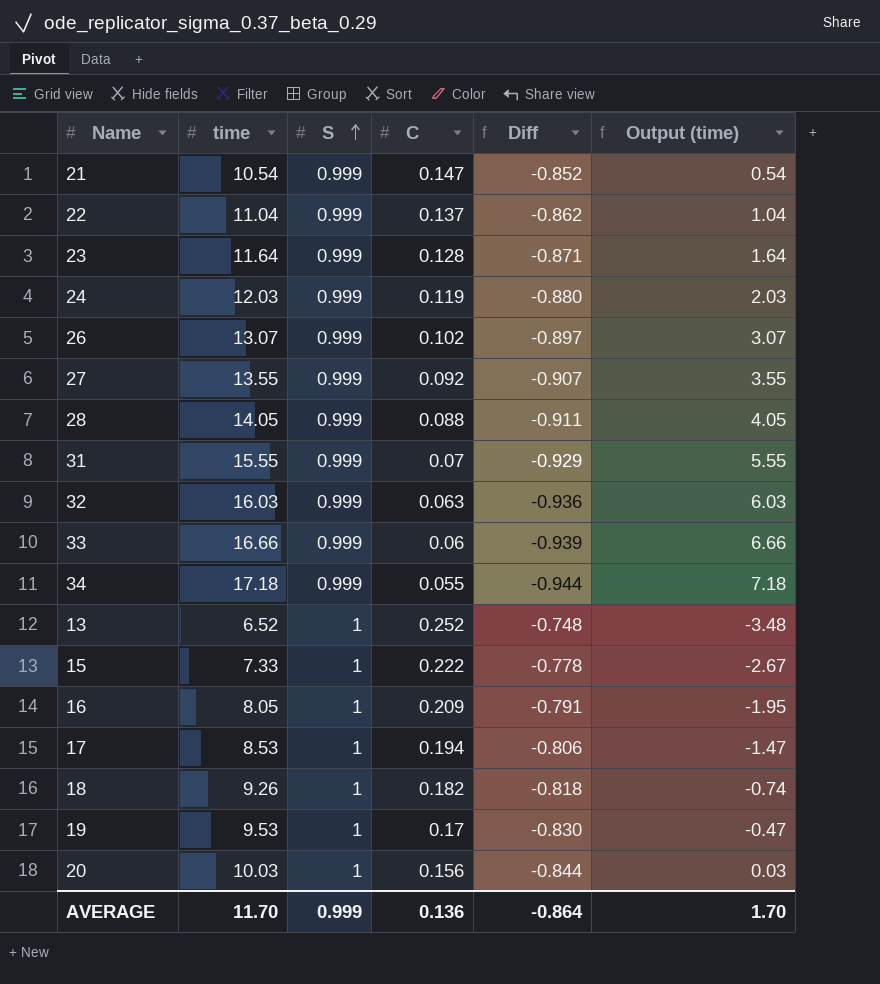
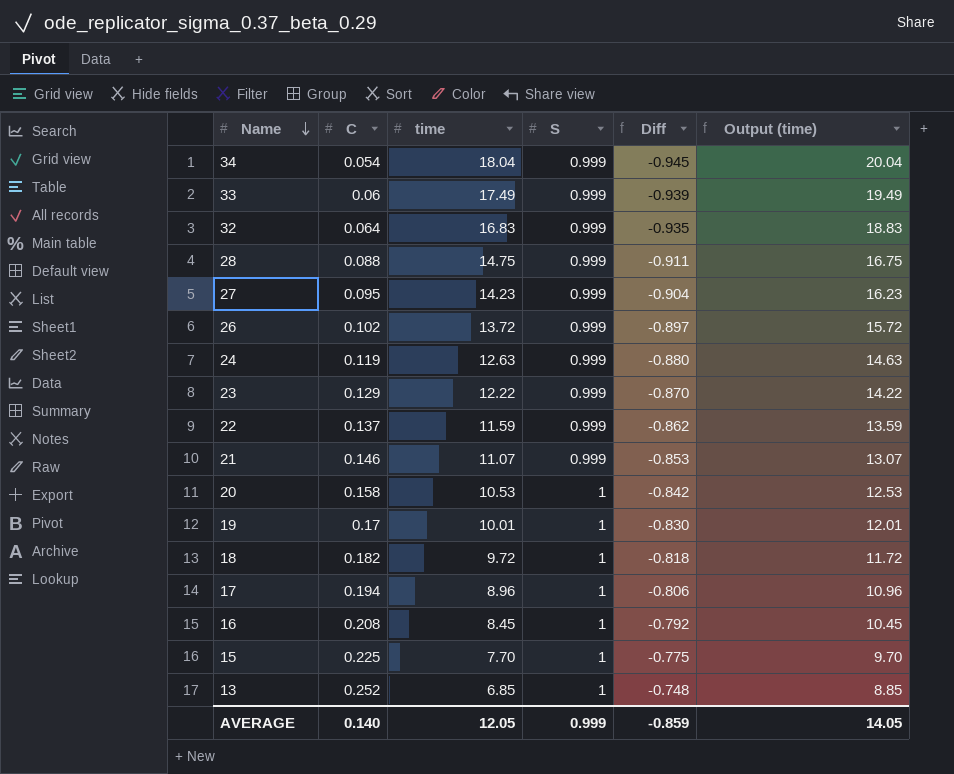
row order: S ascending -> Name descending
column C | position: 4 -> 2
column Output (time) | formula: [time] - 10 -> [time] + 2
row 31: 15.55 | 0.999 | 0.07 | -0.929 | 5.55 -> none
34 | C: 0.055 -> 0.054
34 | time: 17.18 -> 18.04
34 | Diff: -0.944 -> -0.945
33 | time: 16.66 -> 17.49
32 | C: 0.063 -> 0.064
32 | time: 16.03 -> 16.83
32 | Diff: -0.936 -> -0.935
28 | time: 14.05 -> 14.75
27 | C: 0.092 -> 0.095
27 | time: 13.55 -> 14.23
27 | Diff: -0.907 -> -0.904
26 | time: 13.07 -> 13.72
24 | time: 12.03 -> 12.63
23 | C: 0.128 -> 0.129
23 | time: 11.64 -> 12.22
23 | Diff: -0.871 -> -0.870
22 | time: 11.04 -> 11.59
21 | C: 0.147 -> 0.146
21 | time: 10.54 -> 11.07
21 | Diff: -0.852 -> -0.853
20 | C: 0.156 -> 0.158
20 | time: 10.03 -> 10.53
20 | Diff: -0.844 -> -0.842
19 | time: 9.53 -> 10.01
18 | time: 9.26 -> 9.72
17 | time: 8.53 -> 8.96
16 | C: 0.209 -> 0.208
16 | time: 8.05 -> 8.45
16 | Diff: -0.791 -> -0.792
15 | C: 0.222 -> 0.225
15 | time: 7.33 -> 7.70
15 | Diff: -0.778 -> -0.775
13 | time: 6.52 -> 6.85
AVERAGE | C: 0.136 -> 0.140
AVERAGE | time: 11.70 -> 12.05
AVERAGE | Diff: -0.864 -> -0.859
AVERAGE | Output (time): 1.70 -> 14.05

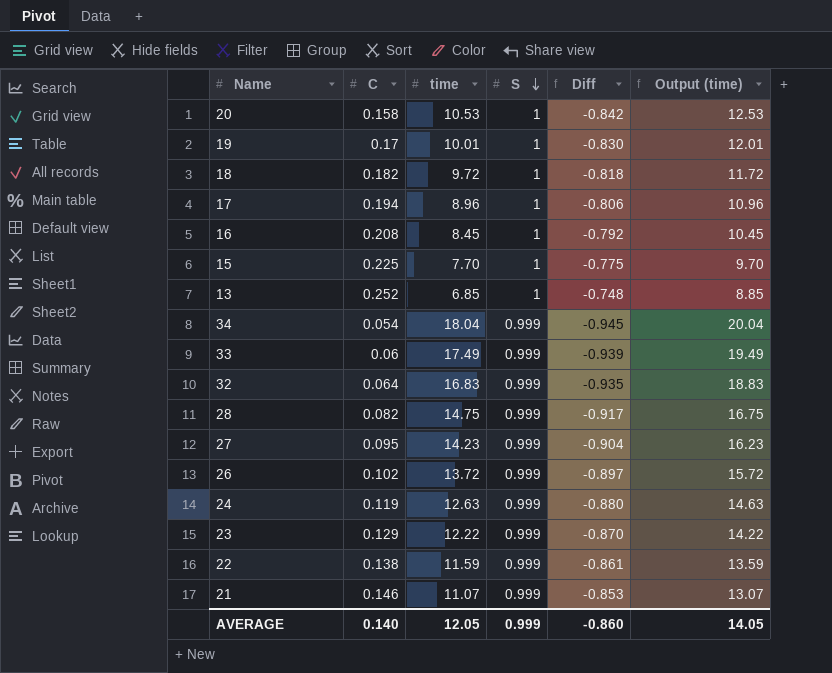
row order: Name descending -> S descending
28 | C: 0.088 -> 0.082
28 | Diff: -0.911 -> -0.917
22 | C: 0.137 -> 0.138
22 | Diff: -0.862 -> -0.861
AVERAGE | Diff: -0.859 -> -0.860

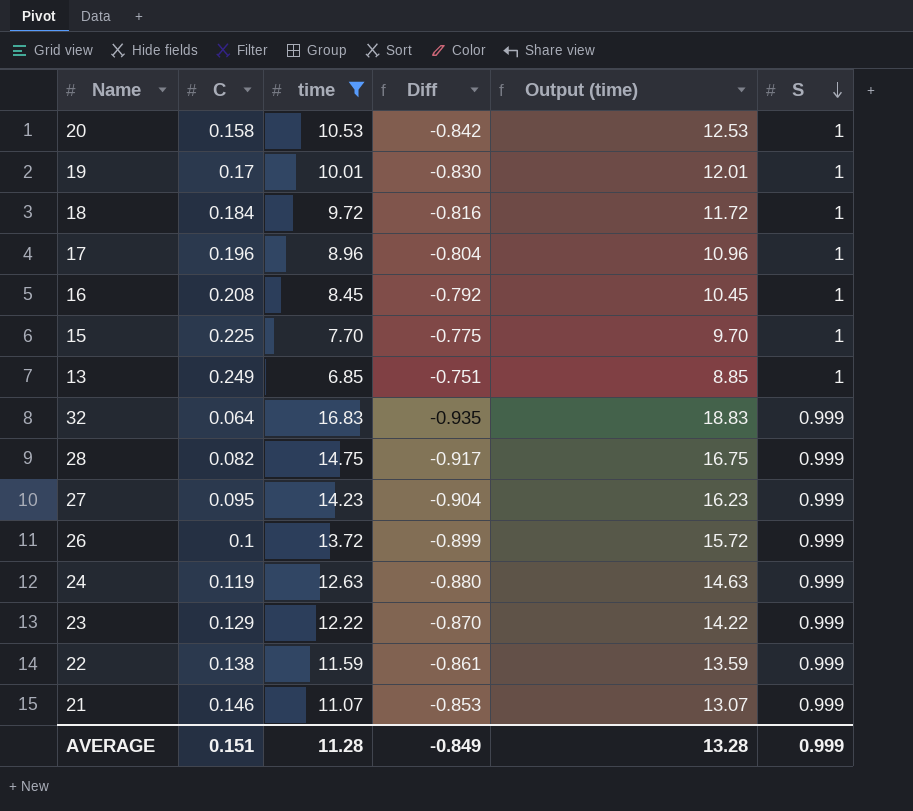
filter: none -> time <= 16.83
column S | position: 4 -> 6
18 | C: 0.182 -> 0.184
18 | Diff: -0.818 -> -0.816
17 | C: 0.194 -> 0.196
17 | Diff: -0.806 -> -0.804
13 | C: 0.252 -> 0.249
13 | Diff: -0.748 -> -0.751
26 | C: 0.102 -> 0.1
26 | Diff: -0.897 -> -0.899
AVERAGE | C: 0.140 -> 0.151
AVERAGE | time: 12.05 -> 11.28
AVERAGE | Diff: -0.860 -> -0.849
AVERAGE | Output (time): 14.05 -> 13.28

